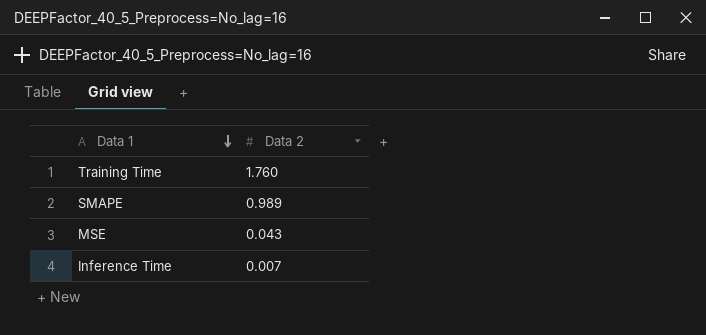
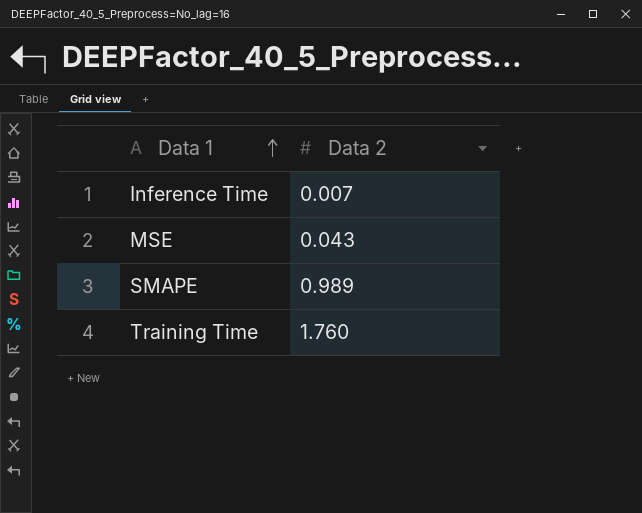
row order: Data 1 descending -> Data 1 ascending

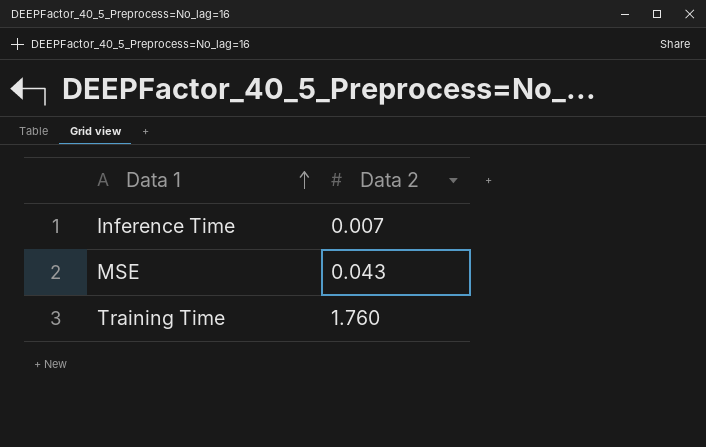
row SMAPE: 0.989 -> none

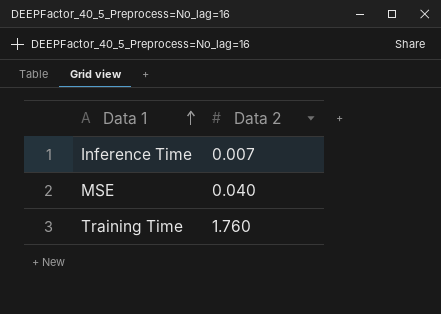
MSE | Data 2: 0.043 -> 0.040

